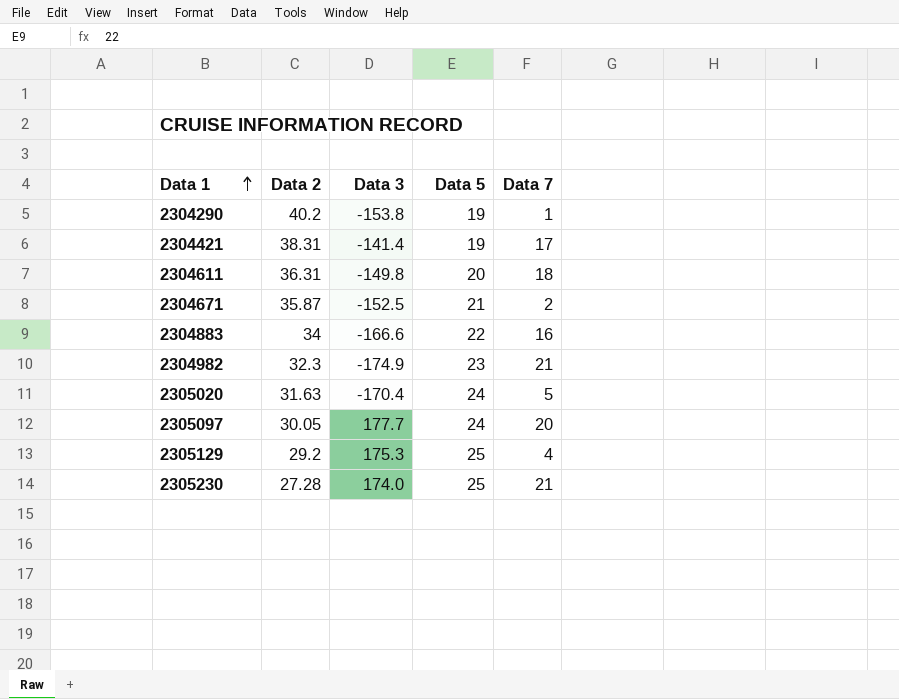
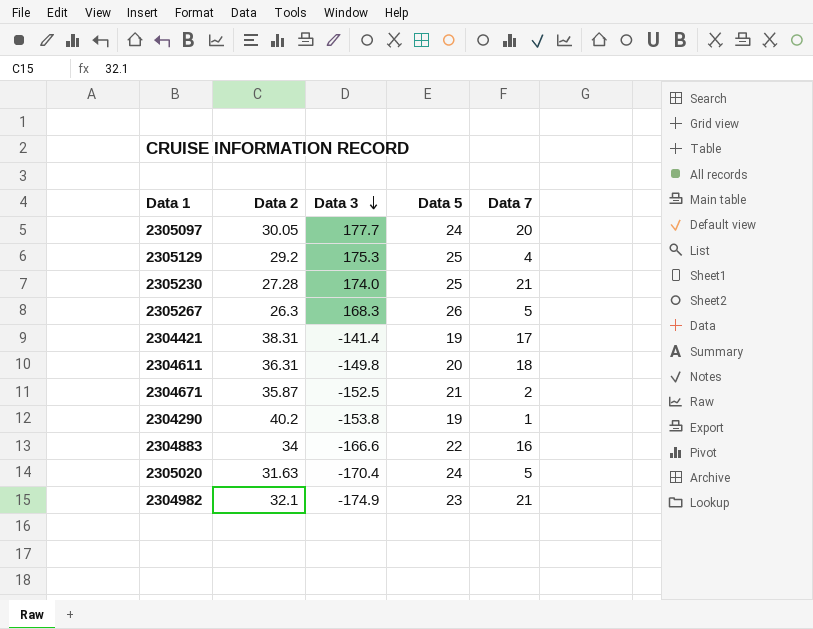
row order: Data 1 ascending -> Data 3 descending
row 2305267: none -> 26.3 | 168.3 | 26 | 5
2304982 | Data 2: 32.3 -> 32.1

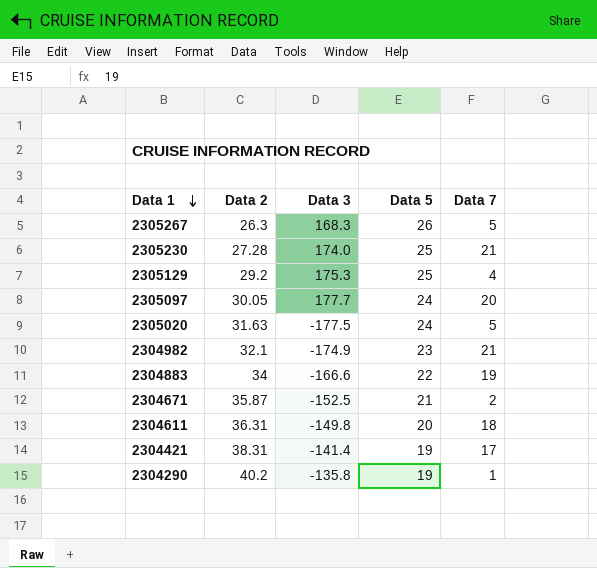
row order: Data 3 descending -> Data 1 descending
2305020 | Data 3: -170.4 -> -177.5
2304883 | Data 7: 16 -> 19
2304290 | Data 3: -153.8 -> -135.8

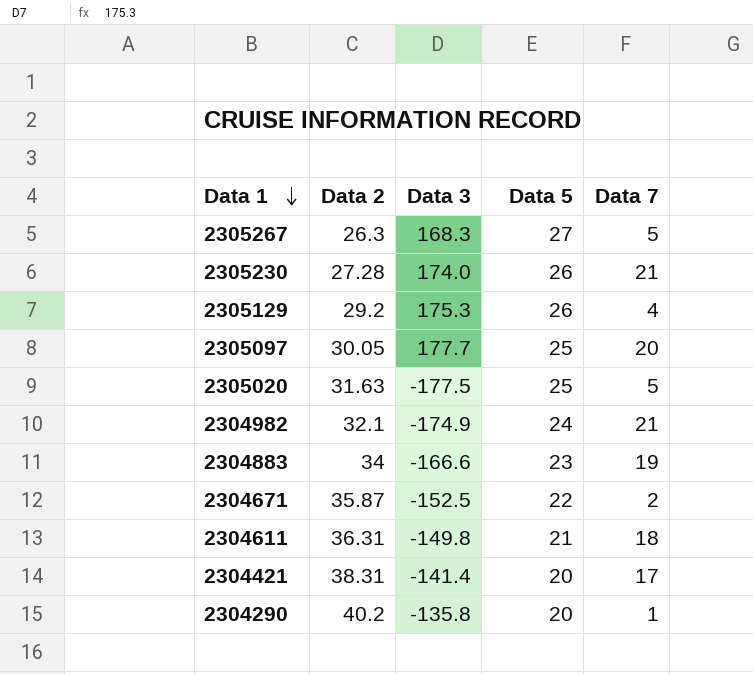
2305267 | Data 5: 26 -> 27
2305230 | Data 5: 25 -> 26
2305129 | Data 5: 25 -> 26
2305097 | Data 5: 24 -> 25
2305020 | Data 5: 24 -> 25
2304982 | Data 5: 23 -> 24
2304883 | Data 5: 22 -> 23
2304671 | Data 5: 21 -> 22
2304611 | Data 5: 20 -> 21
2304421 | Data 5: 19 -> 20
2304290 | Data 5: 19 -> 20

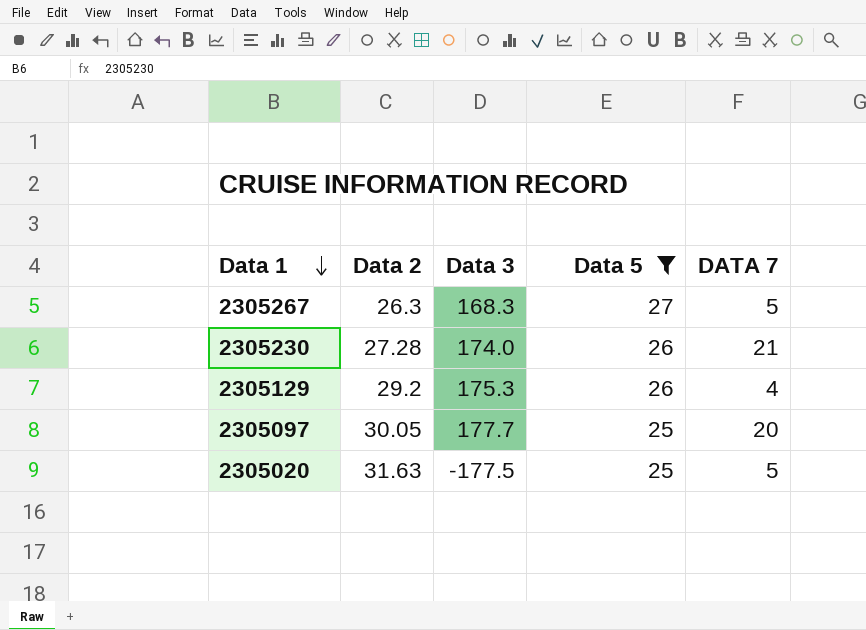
filter: none -> Data 5 >= 25
column name: Data 7 -> DATA 7

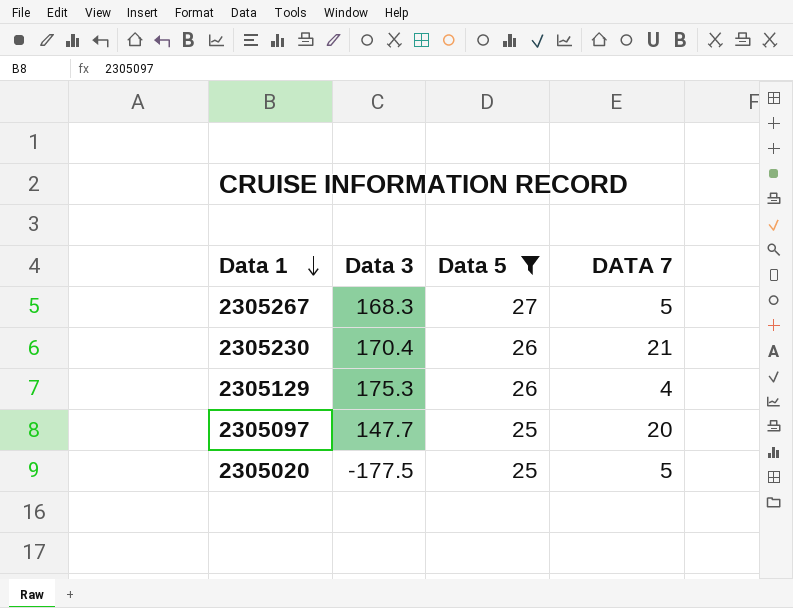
column Data 2 | position: 2 -> none
2305230 | Data 3: 174.0 -> 170.4
2305097 | Data 3: 177.7 -> 147.7

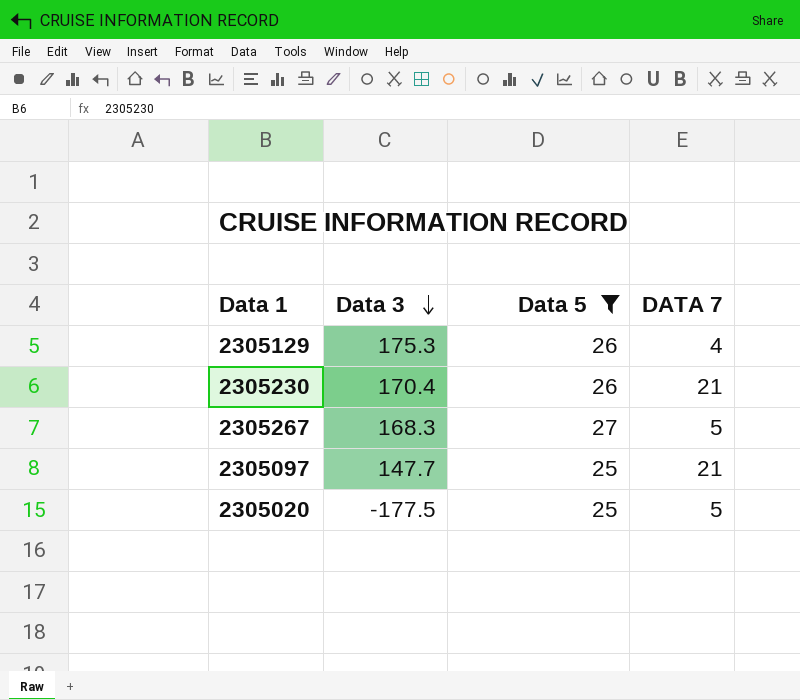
row order: Data 1 descending -> Data 3 descending
2305097 | DATA 7: 20 -> 21

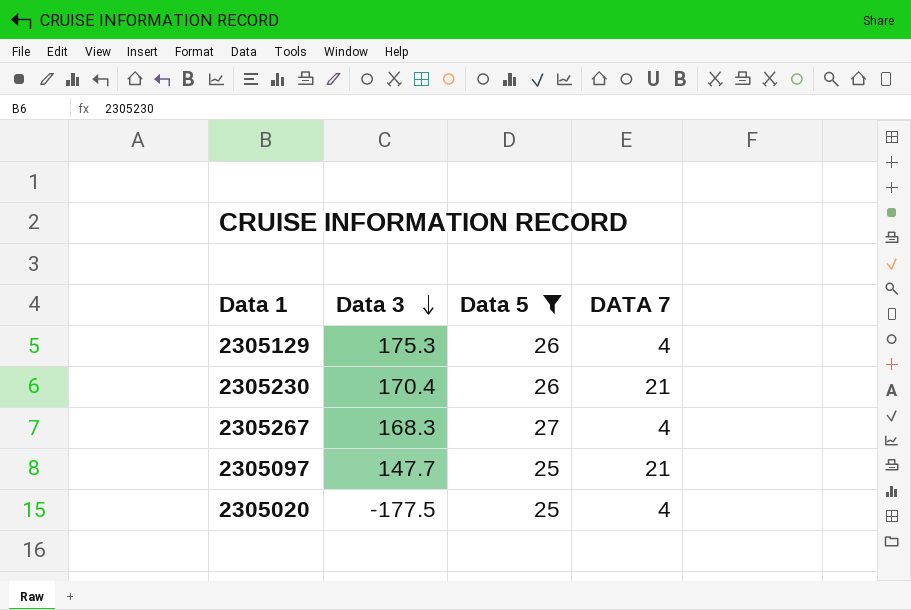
2305267 | DATA 7: 5 -> 4
2305020 | DATA 7: 5 -> 4

